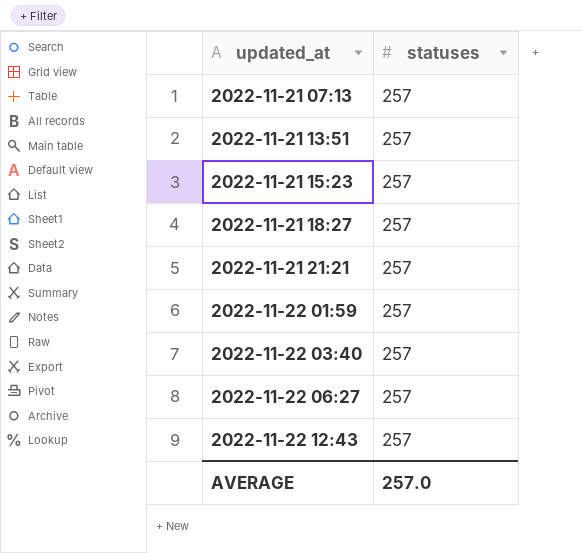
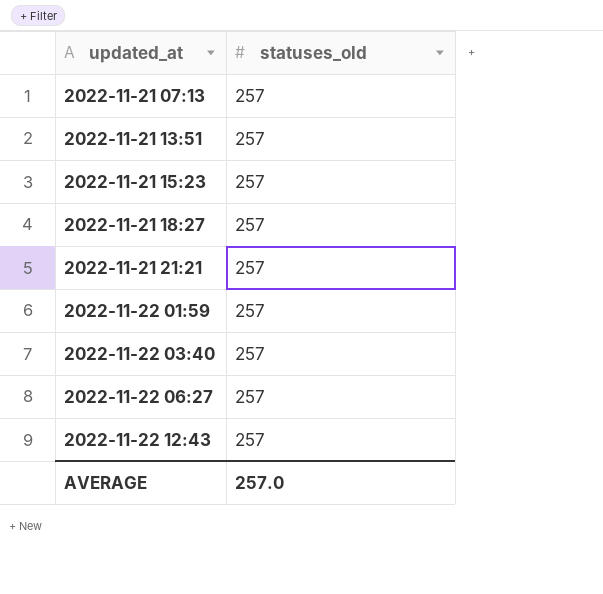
column name: statuses -> statuses_old

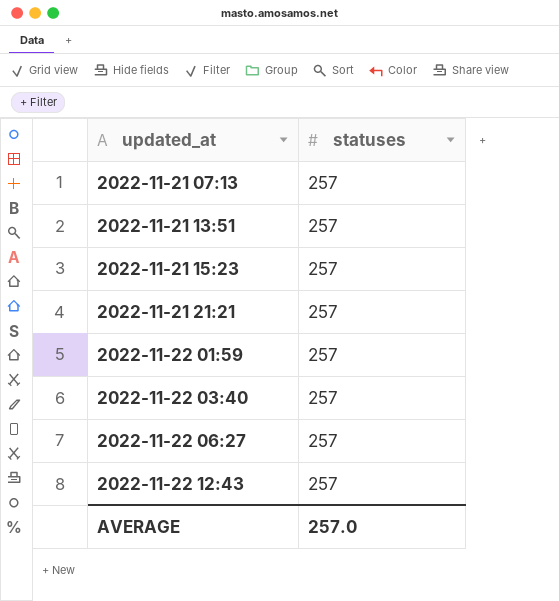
column name: statuses_old -> statuses
row 2022-11-21 18:27: 257 -> none

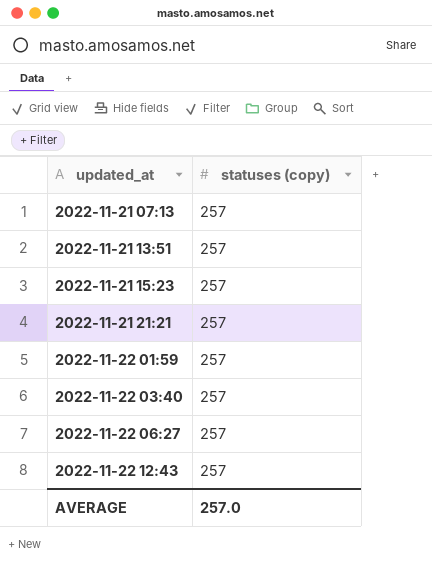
column name: statuses -> statuses (copy)

